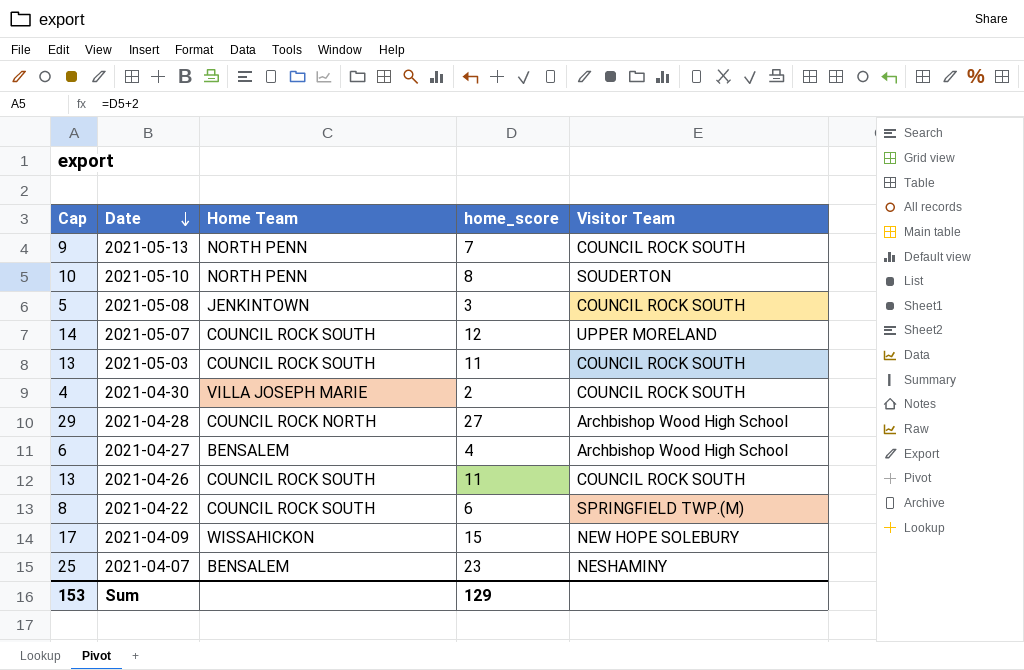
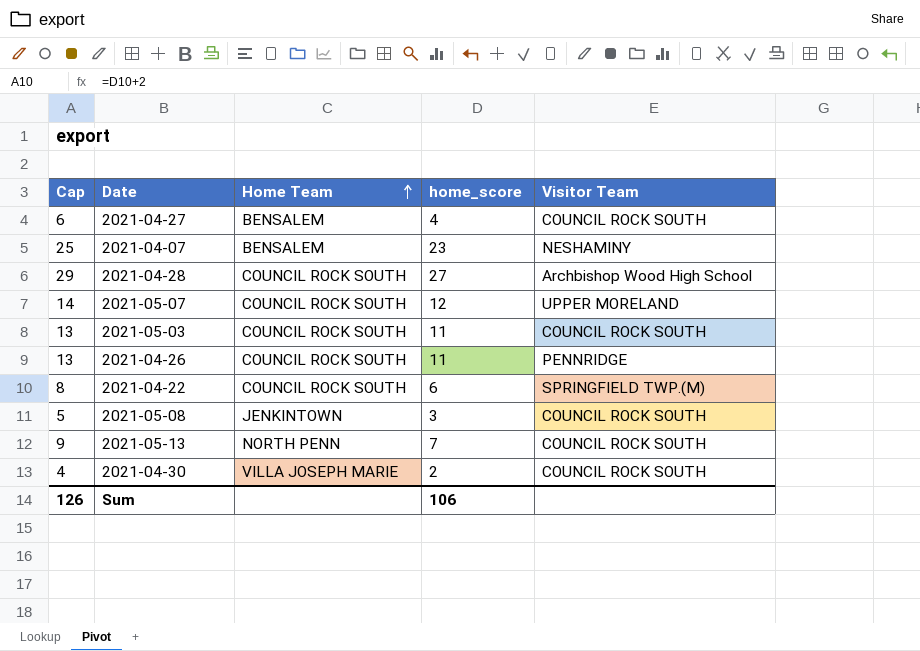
row order: Date descending -> Home Team ascending
row 2021-05-10: 10 | NORTH PENN | 8 | SOUDERTON -> none
row 2021-04-09: 17 | WISSAHICKON | 15 | NEW HOPE SOLEBURY -> none
2021-04-27 | Visitor Team: Archbishop Wood High School -> COUNCIL ROCK SOUTH
2021-04-28 | Home Team: COUNCIL ROCK NORTH -> COUNCIL ROCK SOUTH
2021-04-26 | Visitor Team: COUNCIL ROCK SOUTH -> PENNRIDGE
Sum | Cap: 153 -> 126
Sum | home_score: 129 -> 106

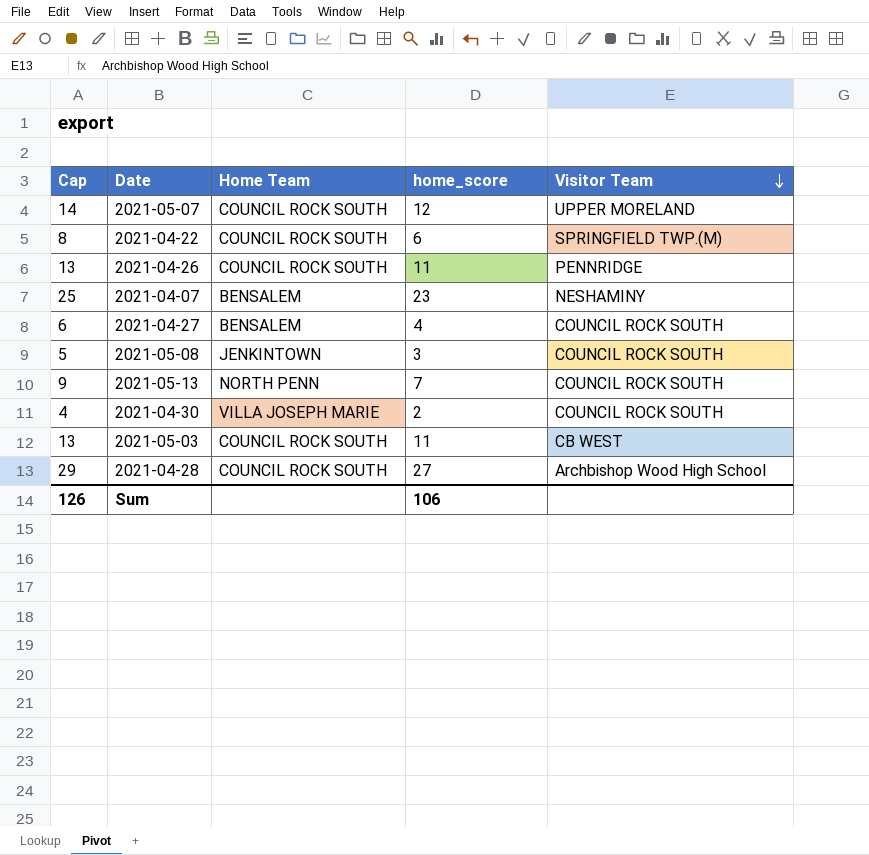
row order: Home Team ascending -> Visitor Team descending
2021-05-03 | Visitor Team: COUNCIL ROCK SOUTH -> CB WEST

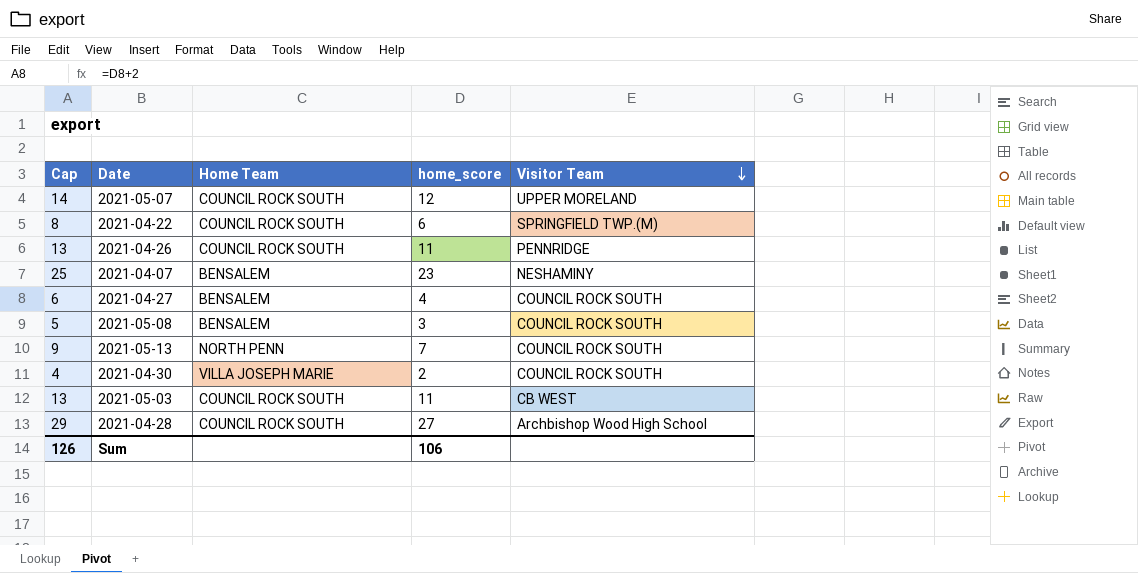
2021-05-08 | Home Team: JENKINTOWN -> BENSALEM

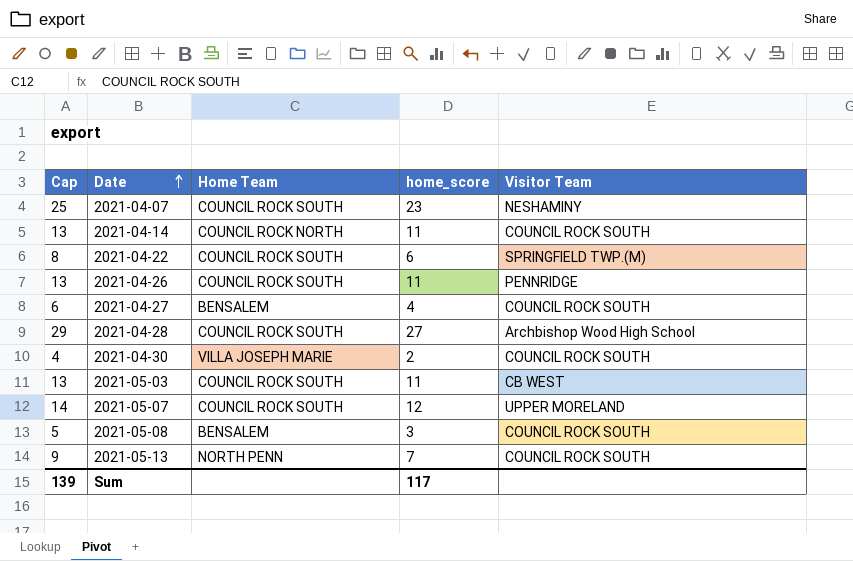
row order: Visitor Team descending -> Date ascending
2021-04-07 | Home Team: BENSALEM -> COUNCIL ROCK SOUTH
row 2021-04-14: none -> 13 | COUNCIL ROCK NORTH | 11 | COUNCIL ROCK SOUTH
Sum | Cap: 126 -> 139
Sum | home_score: 106 -> 117

